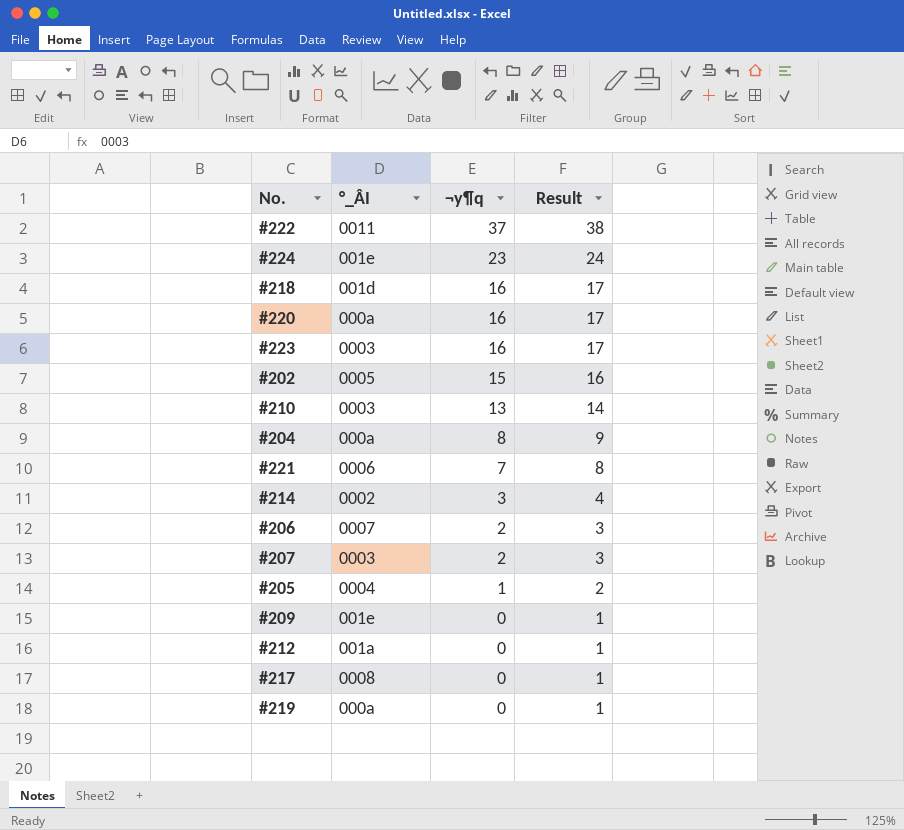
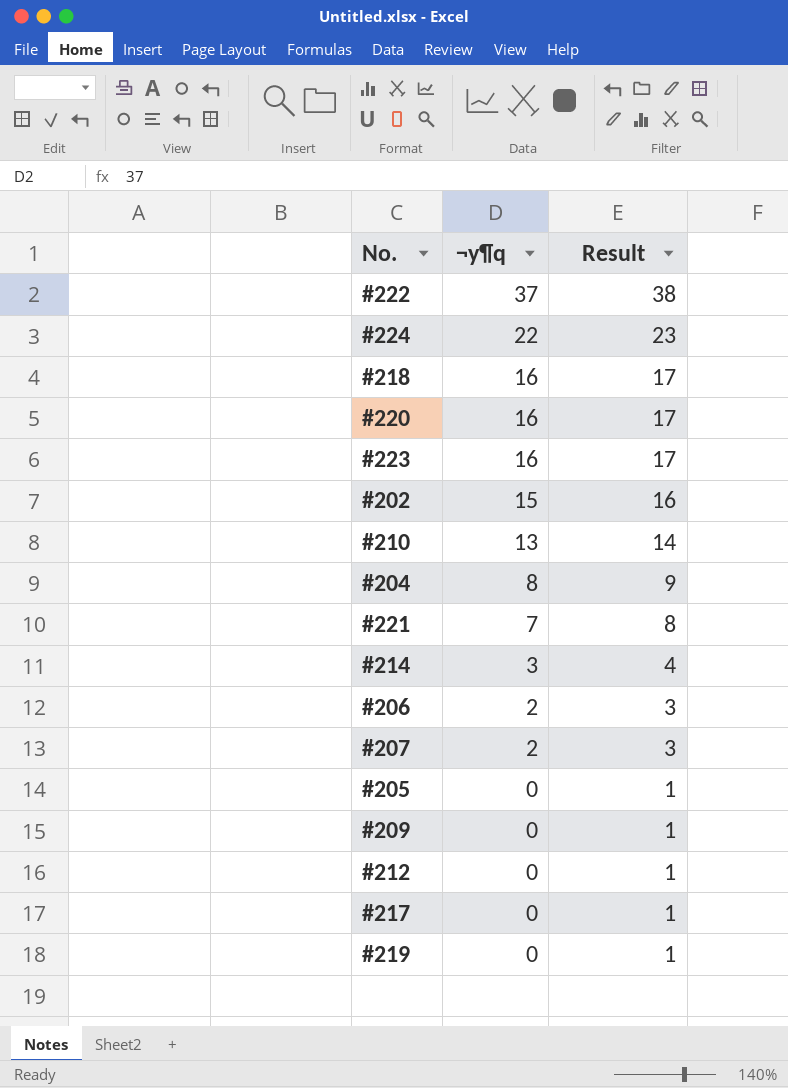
column °_ÂI | position: 2 -> none
#224 | ¬y¶q: 23 -> 22
#224 | Result: 24 -> 23
#205 | ¬y¶q: 1 -> 0
#205 | Result: 2 -> 1

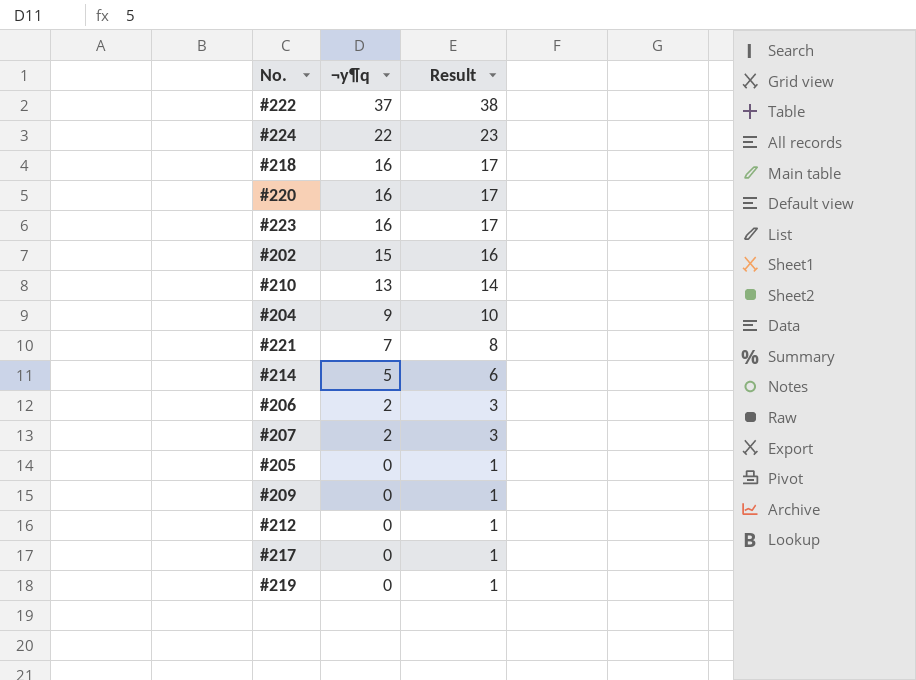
#204 | ¬y¶q: 8 -> 9
#204 | Result: 9 -> 10
#214 | ¬y¶q: 3 -> 5
#214 | Result: 4 -> 6

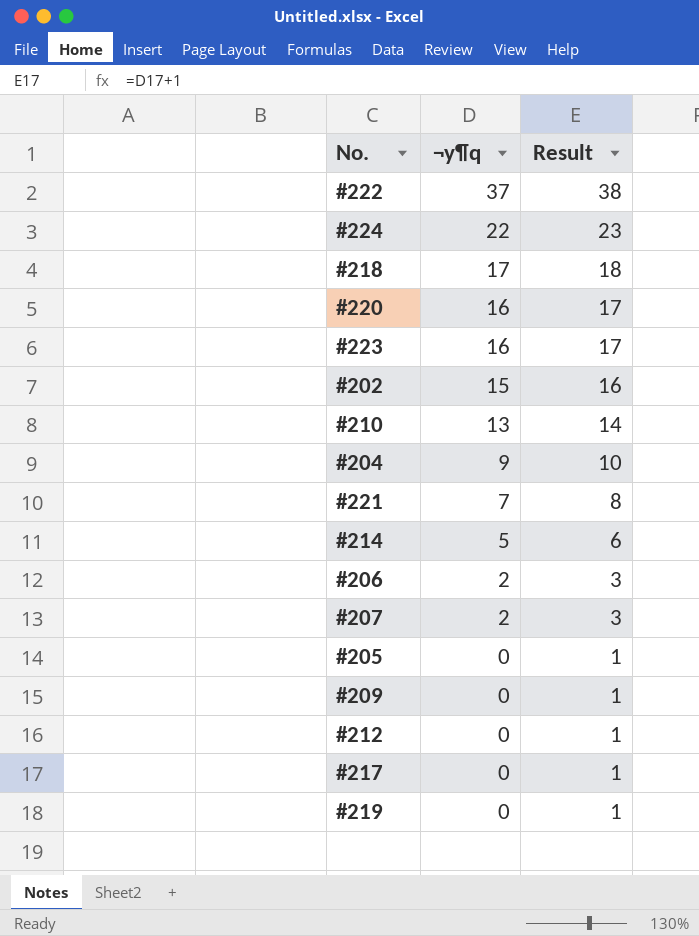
#218 | ¬y¶q: 16 -> 17
#218 | Result: 17 -> 18

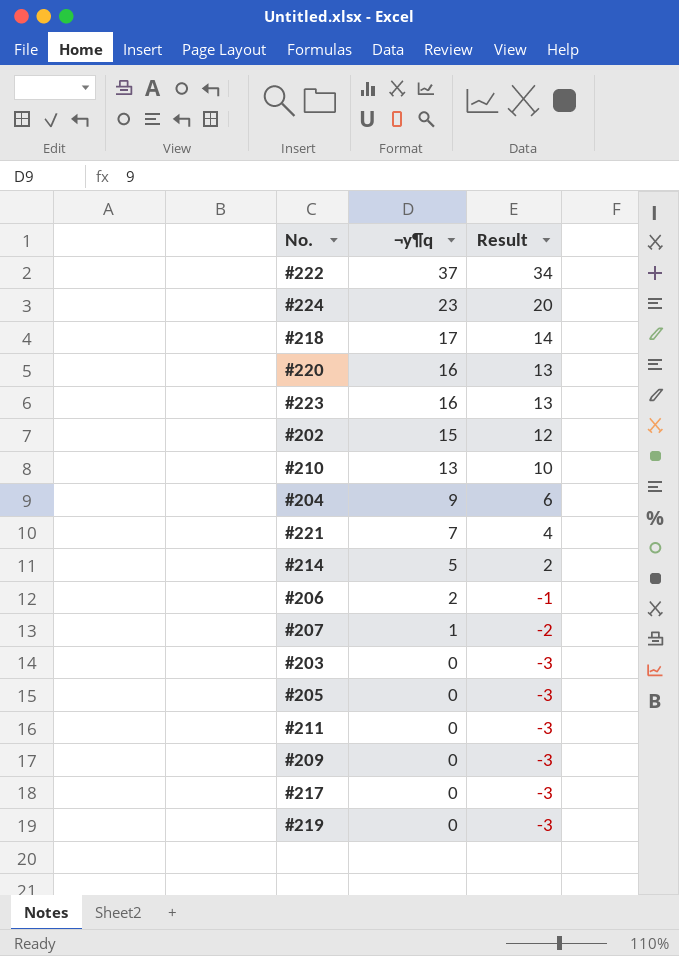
column Result | formula: [¬y¶q] + 1 -> [¬y¶q] - 3
row #212: 0 | 1 -> none
#224 | ¬y¶q: 22 -> 23
#207 | ¬y¶q: 2 -> 1
row #203: none -> 0 | -3
row #211: none -> 0 | -3

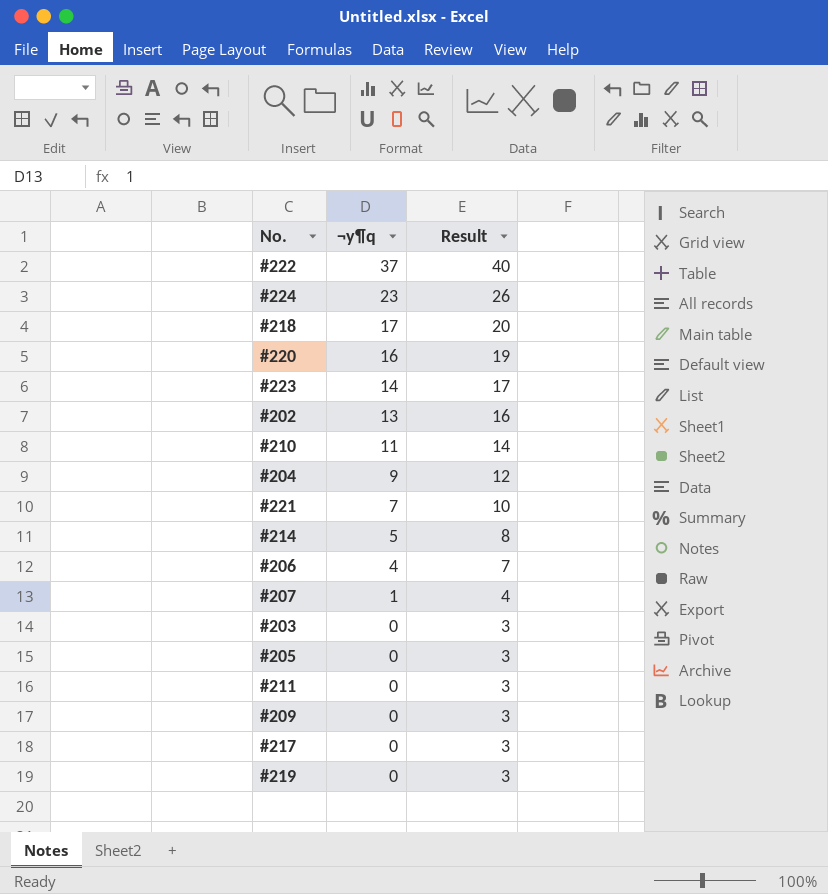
column Result | formula: [¬y¶q] - 3 -> [¬y¶q] + 3
#223 | ¬y¶q: 16 -> 14
#202 | ¬y¶q: 15 -> 13
#210 | ¬y¶q: 13 -> 11
#206 | ¬y¶q: 2 -> 4

